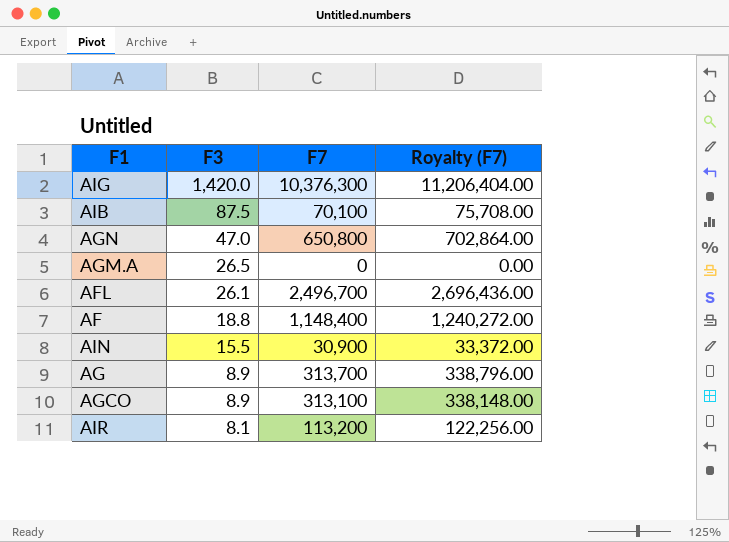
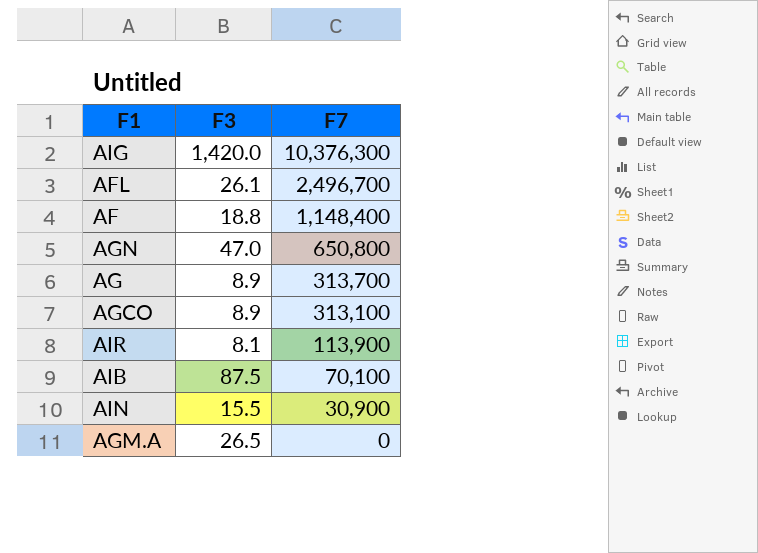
row order: F3 descending -> F7 descending
column Royalty (F7) | formula: [F7] * 1.08 -> none
AIR | F7: 113,200 -> 113,900

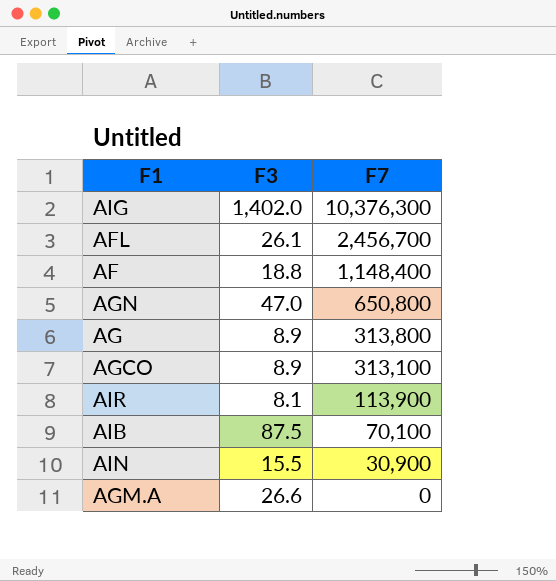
AIG | F3: 1,420.0 -> 1,402.0
AFL | F7: 2,496,700 -> 2,456,700
AG | F7: 313,700 -> 313,800
AGM.A | F3: 26.5 -> 26.6

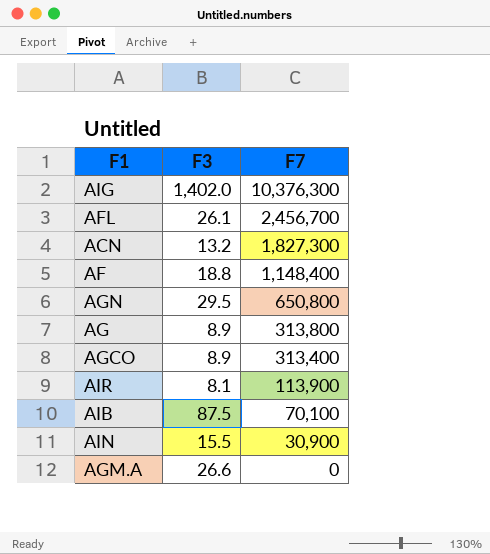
row ACN: none -> 13.2 | 1,827,300
AGN | F3: 47.0 -> 29.5
AGCO | F7: 313,100 -> 313,400

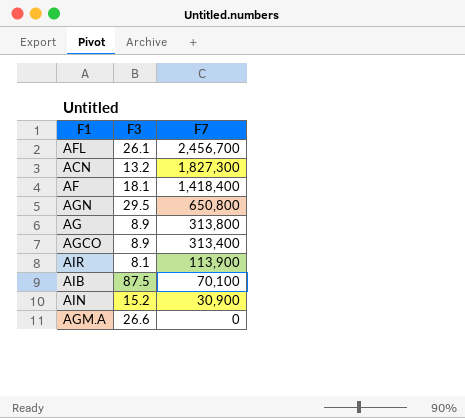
row AIG: 1,402.0 | 10,376,300 -> none
AF | F3: 18.8 -> 18.1
AF | F7: 1,148,400 -> 1,418,400
AIN | F3: 15.5 -> 15.2

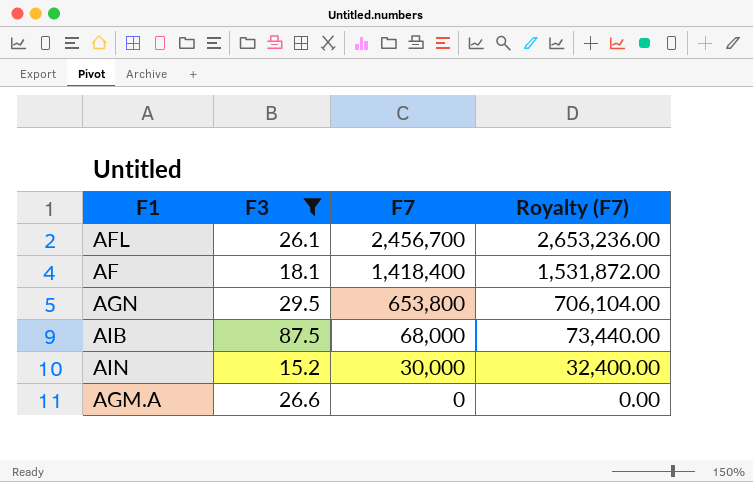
filter: none -> F3 >= 15.2
column Royalty (F7) | formula: none -> [F7] * 1.08
AGN | F7: 650,800 -> 653,800
AIB | F7: 70,100 -> 68,000
AIN | F7: 30,900 -> 30,000

